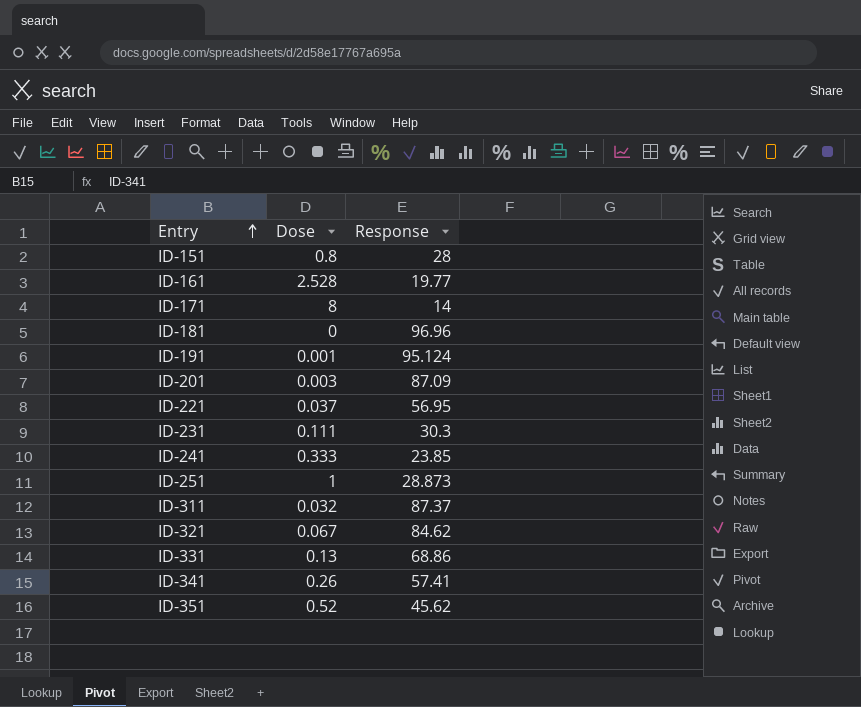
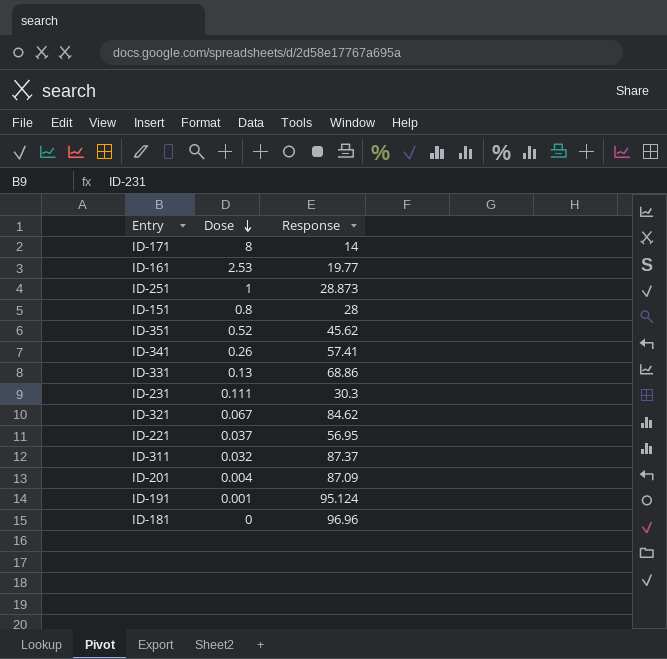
row order: Entry ascending -> Dose descending
row ID-241: 0.333 | 23.85 -> none
ID-161 | Dose: 2.528 -> 2.53
ID-201 | Dose: 0.003 -> 0.004

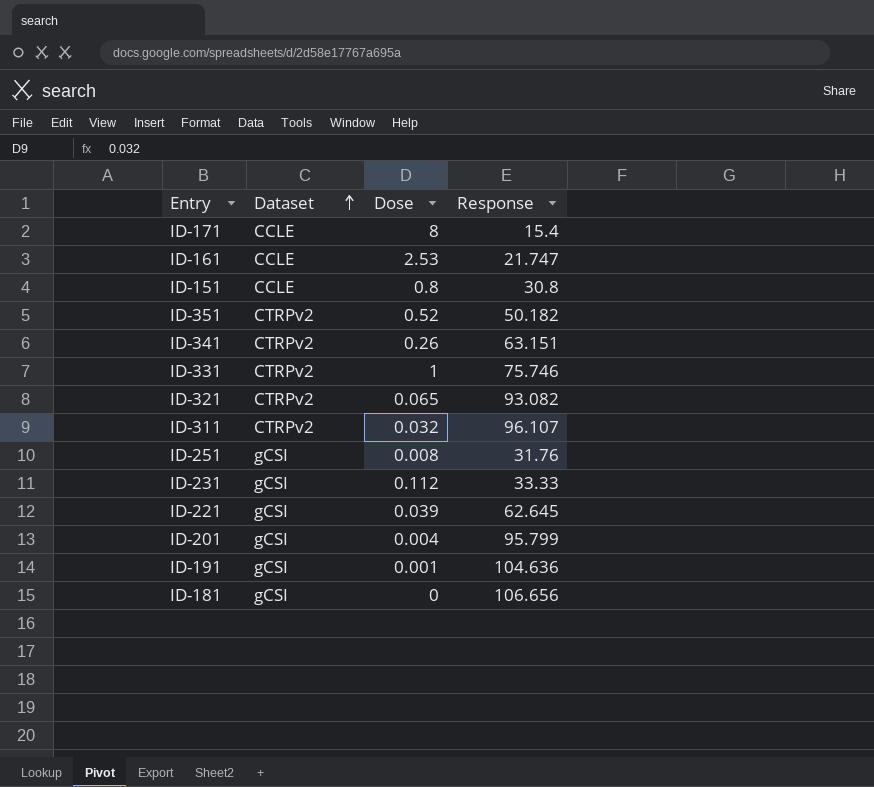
row order: Dose descending -> Dataset ascending
column Dataset | position: none -> 2
ID-171 | Response: 14 -> 15.4
ID-161 | Response: 19.77 -> 21.747
ID-151 | Response: 28 -> 30.8
ID-351 | Response: 45.62 -> 50.182
ID-341 | Response: 57.41 -> 63.151
ID-331 | Dose: 0.13 -> 1
ID-331 | Response: 68.86 -> 75.746
ID-321 | Dose: 0.067 -> 0.065
ID-321 | Response: 84.62 -> 93.082
ID-311 | Response: 87.37 -> 96.107
ID-251 | Dose: 1 -> 0.008
ID-251 | Response: 28.873 -> 31.76
ID-231 | Dose: 0.111 -> 0.112
ID-231 | Response: 30.3 -> 33.33
ID-221 | Dose: 0.037 -> 0.039
ID-221 | Response: 56.95 -> 62.645
ID-201 | Response: 87.09 -> 95.799
ID-191 | Response: 95.124 -> 104.636
ID-181 | Response: 96.96 -> 106.656

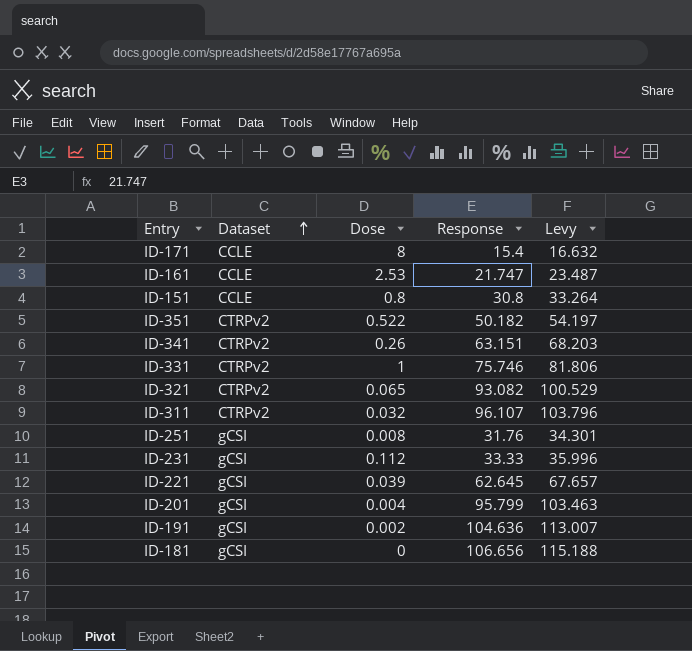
column Levy | formula: none -> [Response] * 1.08
ID-351 | Dose: 0.52 -> 0.522
ID-191 | Dose: 0.001 -> 0.002

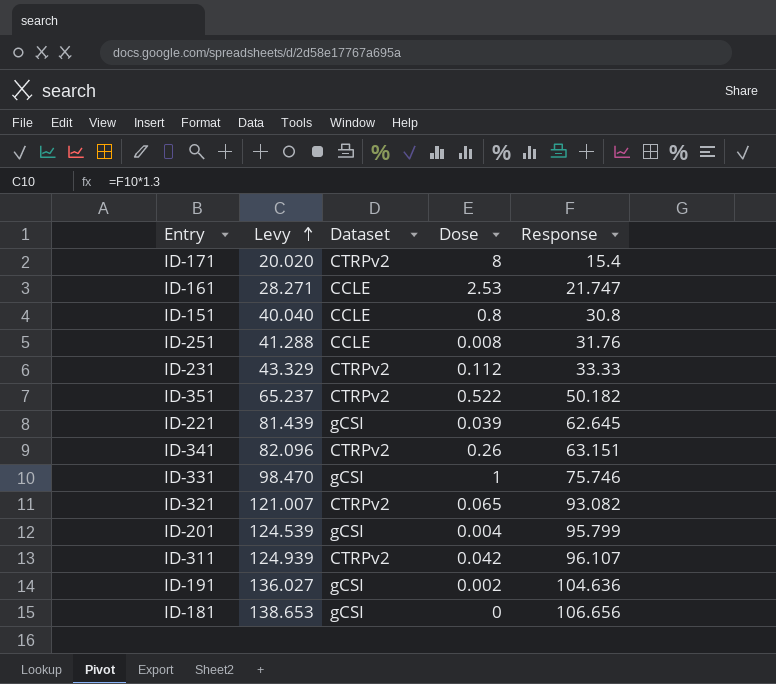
row order: Dataset ascending -> Levy ascending
column Levy | formula: [Response] * 1.08 -> [Response] * 1.3
column Levy | position: 5 -> 2
ID-171 | Dataset: CCLE -> CTRPv2
ID-251 | Dataset: gCSI -> CCLE
ID-231 | Dataset: gCSI -> CTRPv2
ID-331 | Dataset: CTRPv2 -> gCSI
ID-311 | Dose: 0.032 -> 0.042

